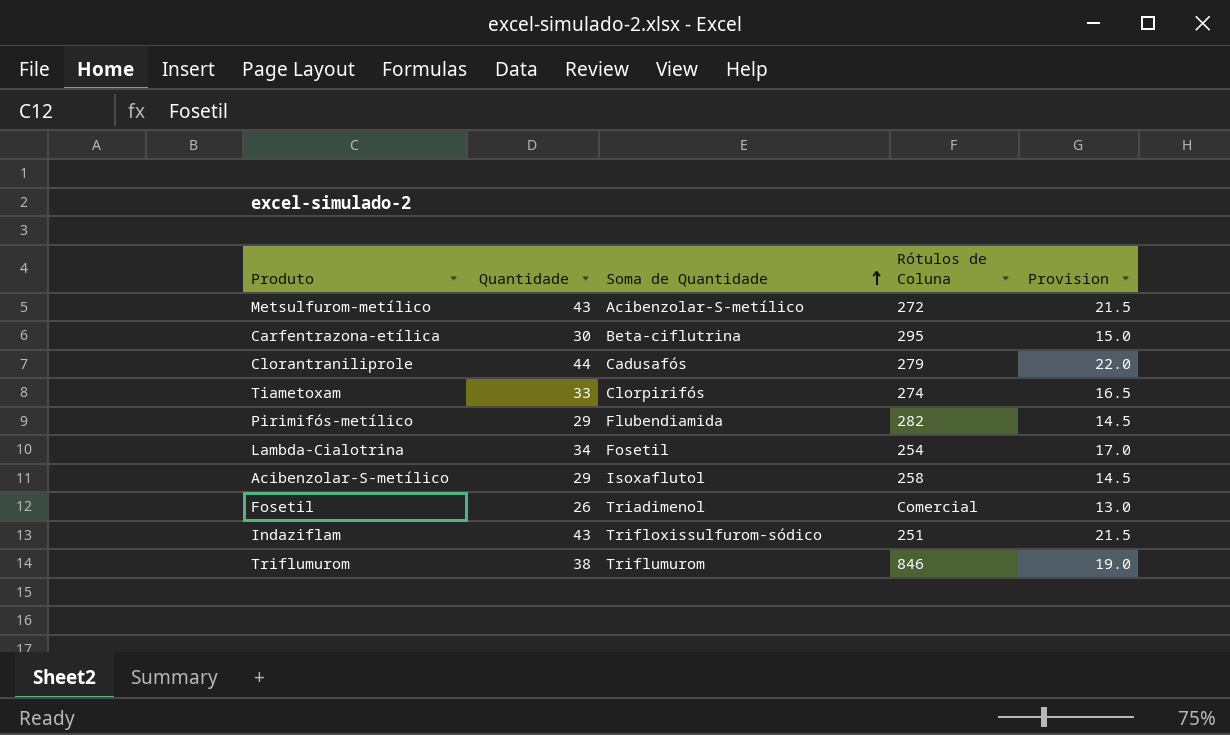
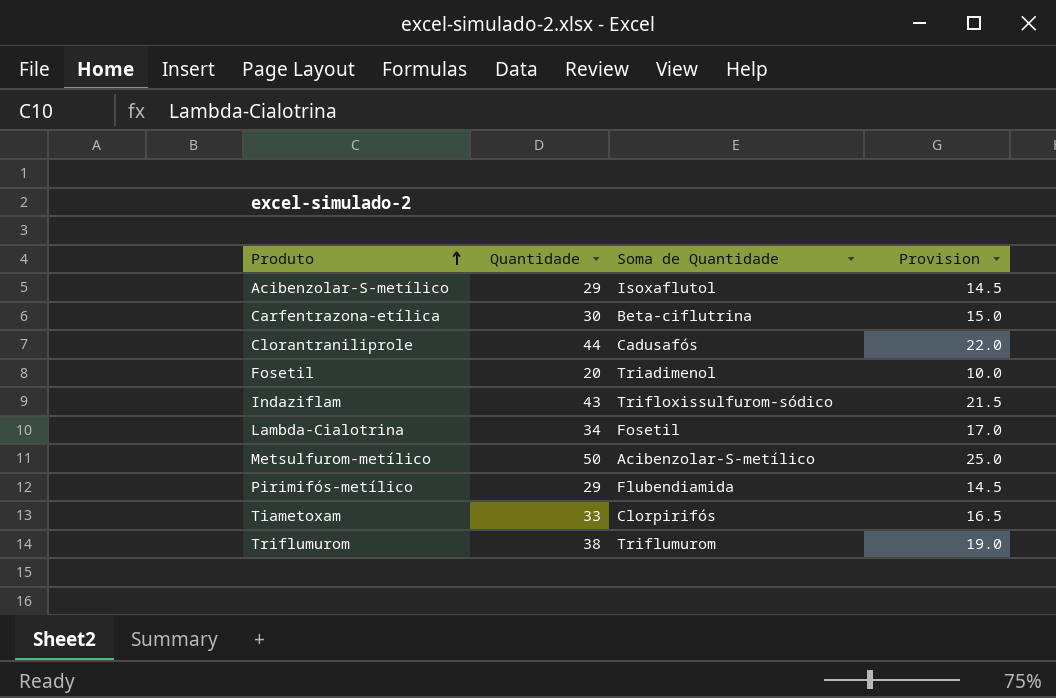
row order: Soma de Quantidade ascending -> Produto ascending
column Rótulos de Coluna | position: 4 -> none
Fosetil | Quantidade: 26 -> 20
Fosetil | Provision: 13.0 -> 10.0
Metsulfurom-metílico | Quantidade: 43 -> 50
Metsulfurom-metílico | Provision: 21.5 -> 25.0

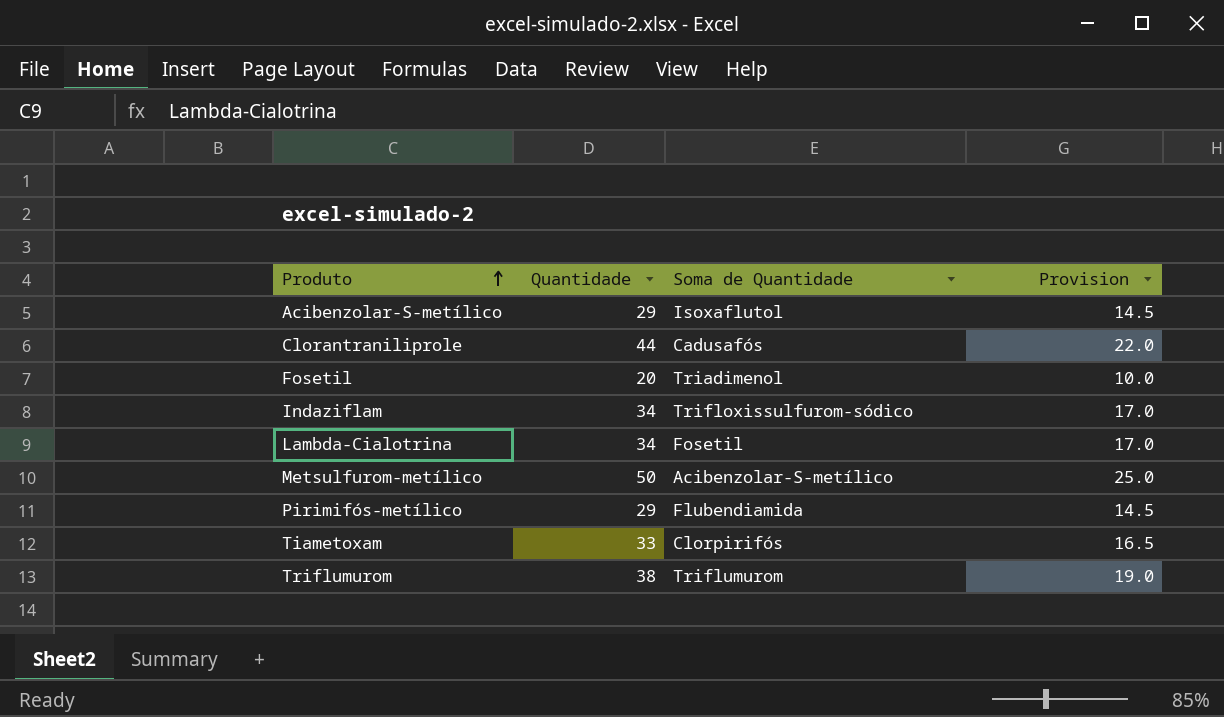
row Carfentrazona-etílica: 30 | Beta-ciflutrina | 15.0 -> none
Indaziflam | Quantidade: 43 -> 34
Indaziflam | Provision: 21.5 -> 17.0

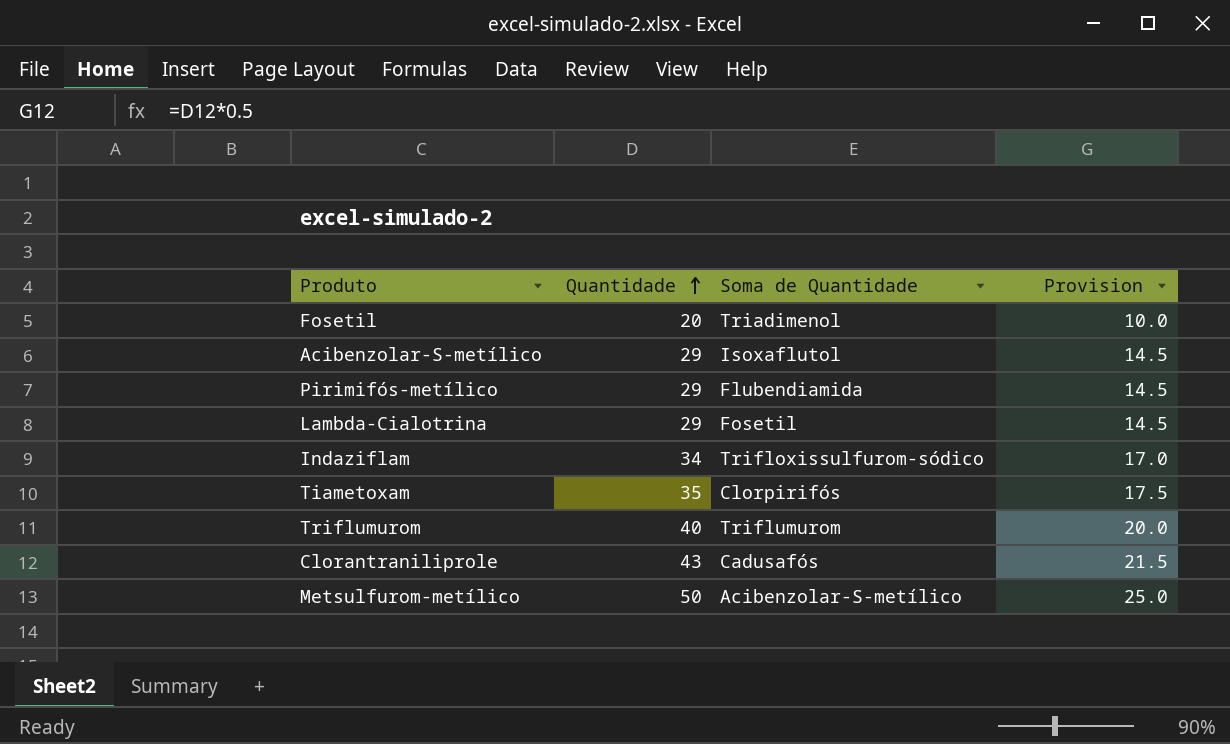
row order: Produto ascending -> Quantidade ascending
Lambda-Cialotrina | Quantidade: 34 -> 29
Lambda-Cialotrina | Provision: 17.0 -> 14.5
Tiametoxam | Quantidade: 33 -> 35
Tiametoxam | Provision: 16.5 -> 17.5
Triflumurom | Quantidade: 38 -> 40
Triflumurom | Provision: 19.0 -> 20.0
Clorantraniliprole | Quantidade: 44 -> 43
Clorantraniliprole | Provision: 22.0 -> 21.5

